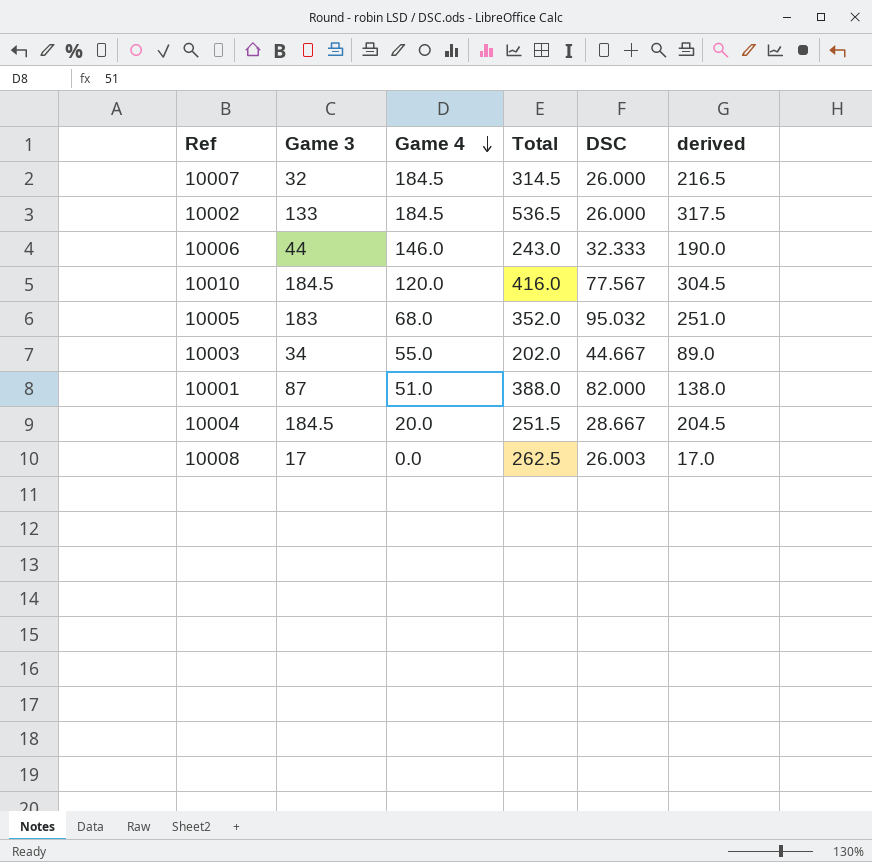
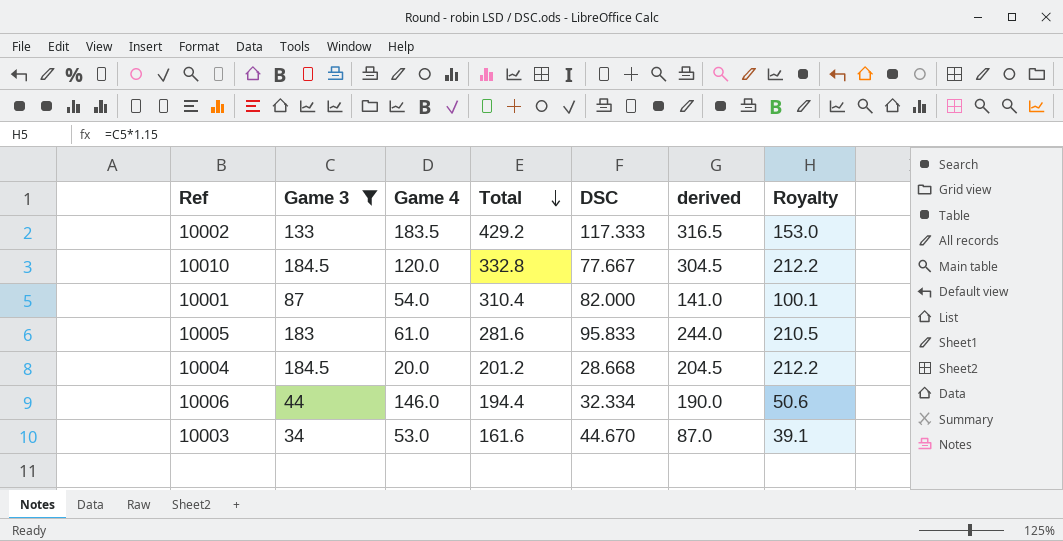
filter: none -> Game 3 >= 34
row order: Game 4 descending -> Total descending
column Royalty | formula: none -> [Game 3] * 1.15
10002 | Game 4: 184.5 -> 183.5
10002 | Total: 536.5 -> 429.2
10002 | DSC: 26.000 -> 117.333
10002 | derived: 317.5 -> 316.5
10010 | Total: 416.0 -> 332.8
10010 | DSC: 77.567 -> 77.667
10001 | Game 4: 51.0 -> 54.0
10001 | Total: 388.0 -> 310.4
10001 | derived: 138.0 -> 141.0
10005 | Game 4: 68.0 -> 61.0
10005 | Total: 352.0 -> 281.6
10005 | DSC: 95.032 -> 95.833
10005 | derived: 251.0 -> 244.0
10004 | Total: 251.5 -> 201.2
10004 | DSC: 28.667 -> 28.668
10006 | Total: 243.0 -> 194.4
10006 | DSC: 32.333 -> 32.334
10003 | Game 4: 55.0 -> 53.0
10003 | Total: 202.0 -> 161.6
10003 | DSC: 44.667 -> 44.670
10003 | derived: 89.0 -> 87.0

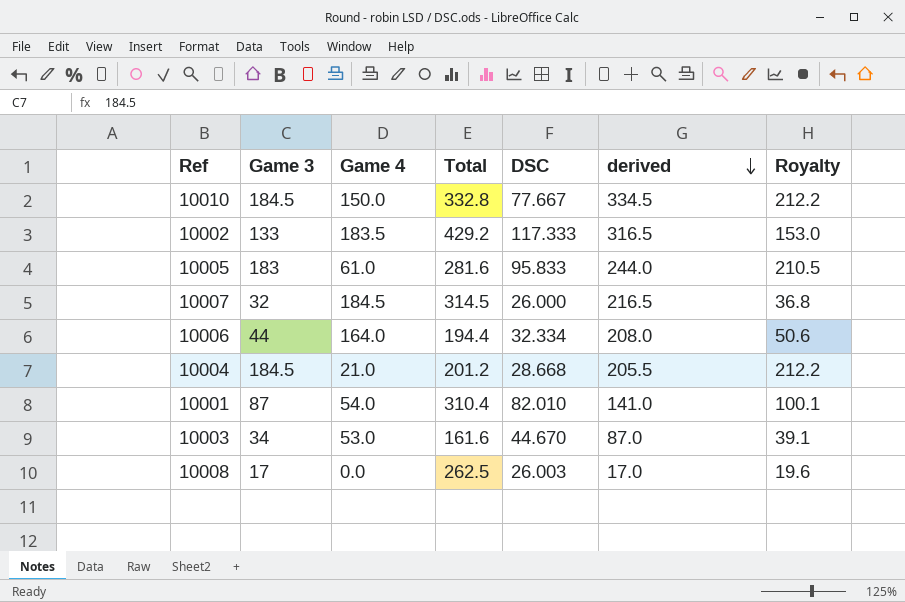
filter: Game 3 >= 34 -> none
row order: Total descending -> derived descending
10010 | Game 4: 120.0 -> 150.0
10010 | derived: 304.5 -> 334.5
10006 | Game 4: 146.0 -> 164.0
10006 | derived: 190.0 -> 208.0
10004 | Game 4: 20.0 -> 21.0
10004 | derived: 204.5 -> 205.5
10001 | DSC: 82.000 -> 82.010

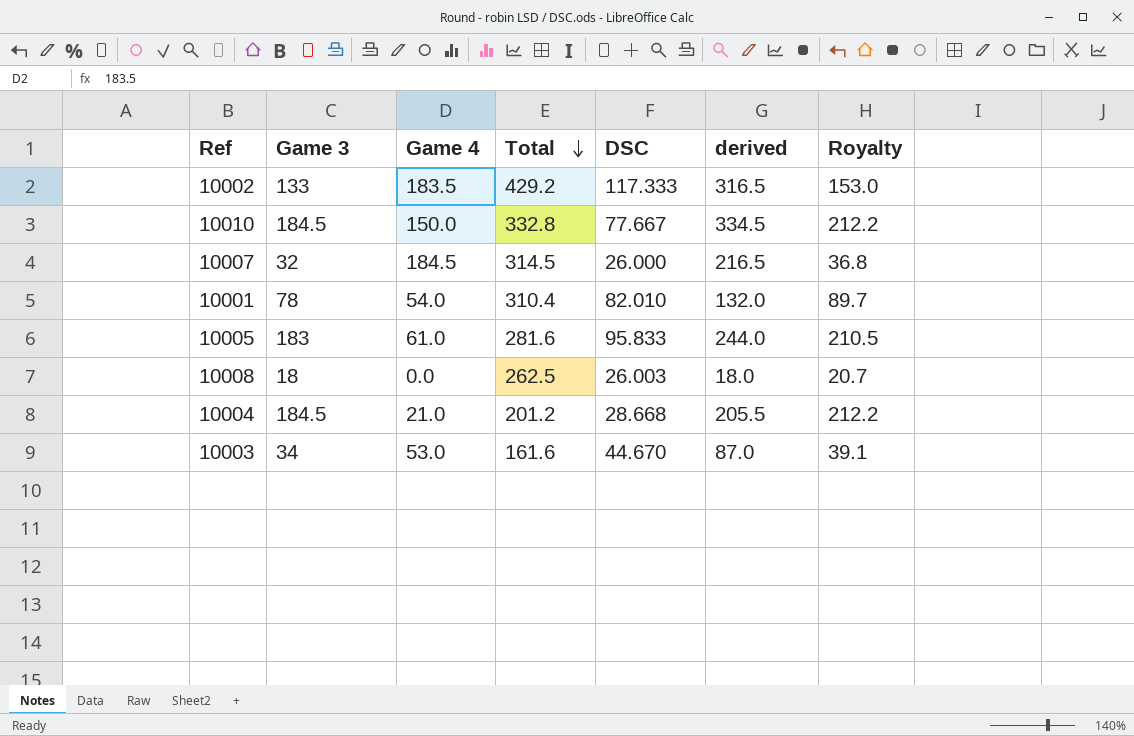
row order: derived descending -> Total descending
row 10006: 44 | 164.0 | 194.4 | 32.334 | 208.0 | 50.6 -> none
10001 | Game 3: 87 -> 78
10001 | derived: 141.0 -> 132.0
10001 | Royalty: 100.1 -> 89.7
10008 | Game 3: 17 -> 18
10008 | derived: 17.0 -> 18.0
10008 | Royalty: 19.6 -> 20.7

